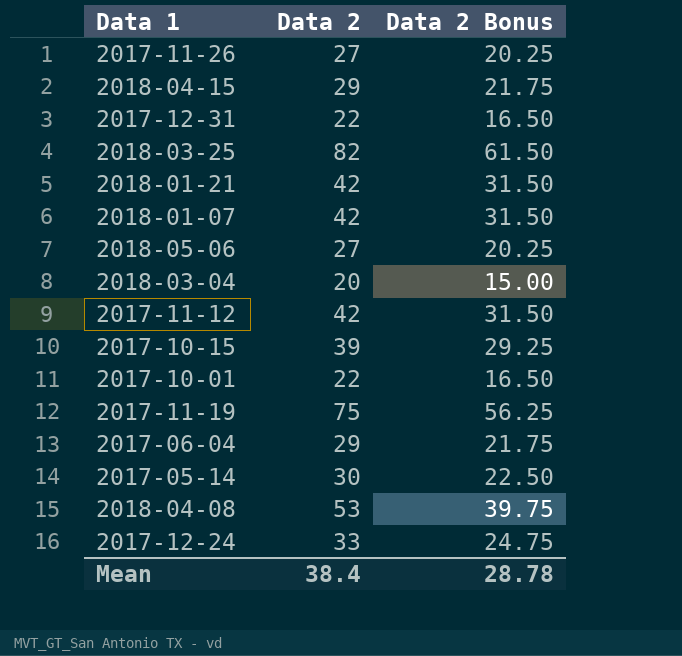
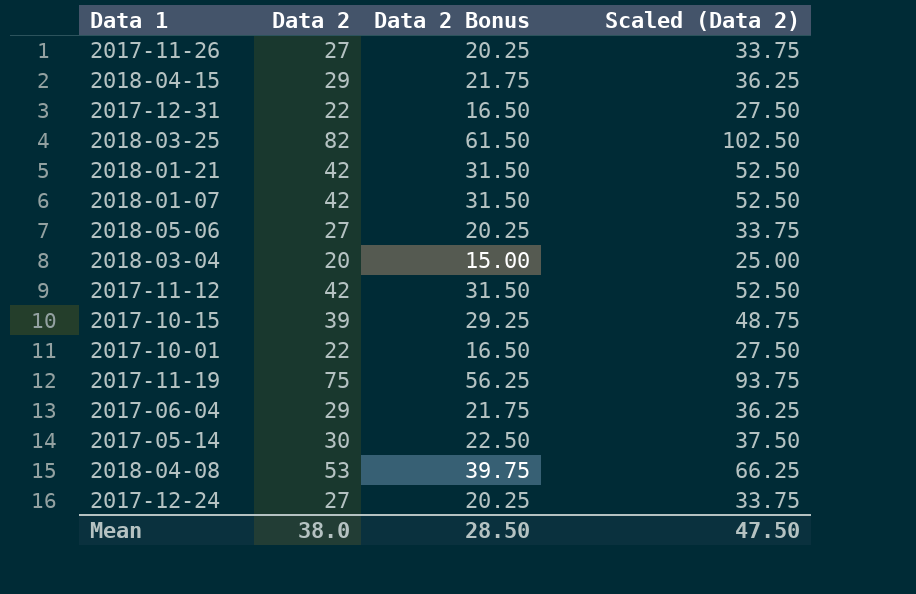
column Scaled (Data 2) | formula: none -> [Data 2] * 1.25
2017-12-24 | Data 2: 33 -> 27
2017-12-24 | Data 2 Bonus: 24.75 -> 20.25
Mean | Data 2: 38.4 -> 38.0
Mean | Data 2 Bonus: 28.78 -> 28.50

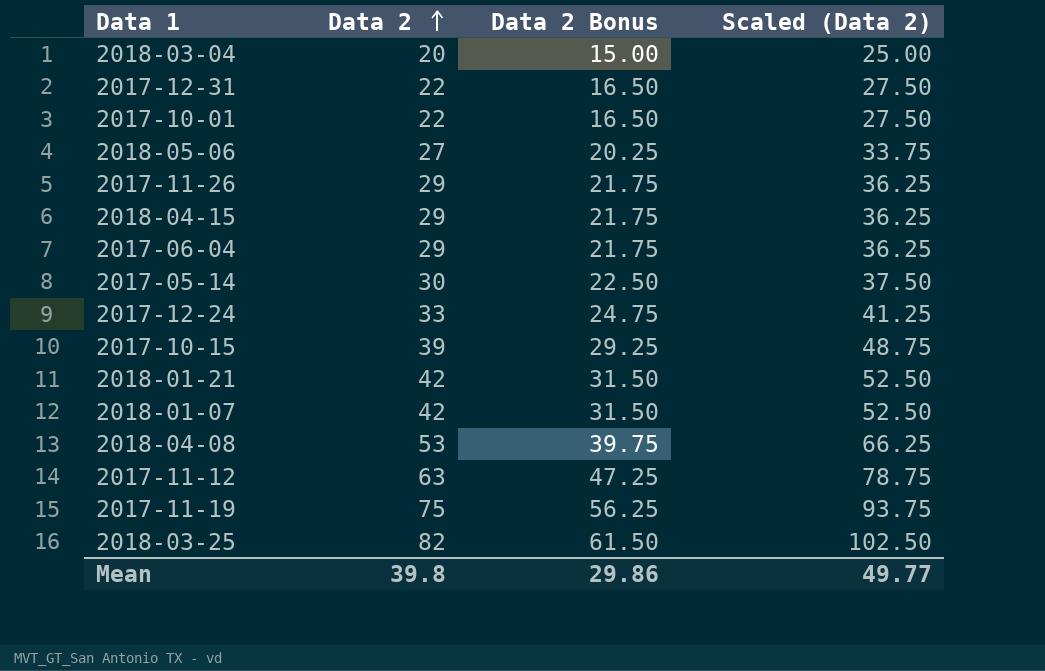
row order: none -> Data 2 ascending
2017-11-26 | Data 2: 27 -> 29
2017-11-26 | Data 2 Bonus: 20.25 -> 21.75
2017-11-26 | Scaled (Data 2): 33.75 -> 36.25
2017-12-24 | Data 2: 27 -> 33
2017-12-24 | Data 2 Bonus: 20.25 -> 24.75
2017-12-24 | Scaled (Data 2): 33.75 -> 41.25
2017-11-12 | Data 2: 42 -> 63
2017-11-12 | Data 2 Bonus: 31.50 -> 47.25
2017-11-12 | Scaled (Data 2): 52.50 -> 78.75
Mean | Data 2: 38.0 -> 39.8
Mean | Data 2 Bonus: 28.50 -> 29.86
Mean | Scaled (Data 2): 47.50 -> 49.77

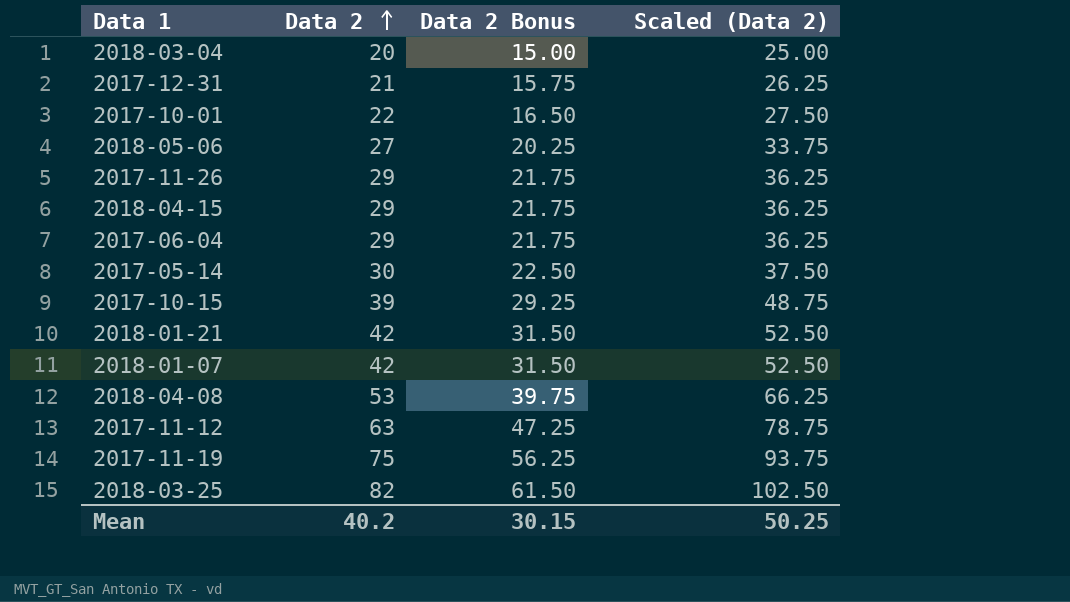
row 2017-12-24: 33 | 24.75 | 41.25 -> none
2017-12-31 | Data 2: 22 -> 21
2017-12-31 | Data 2 Bonus: 16.50 -> 15.75
2017-12-31 | Scaled (Data 2): 27.50 -> 26.25
Mean | Data 2: 39.8 -> 40.2
Mean | Data 2 Bonus: 29.86 -> 30.15
Mean | Scaled (Data 2): 49.77 -> 50.25

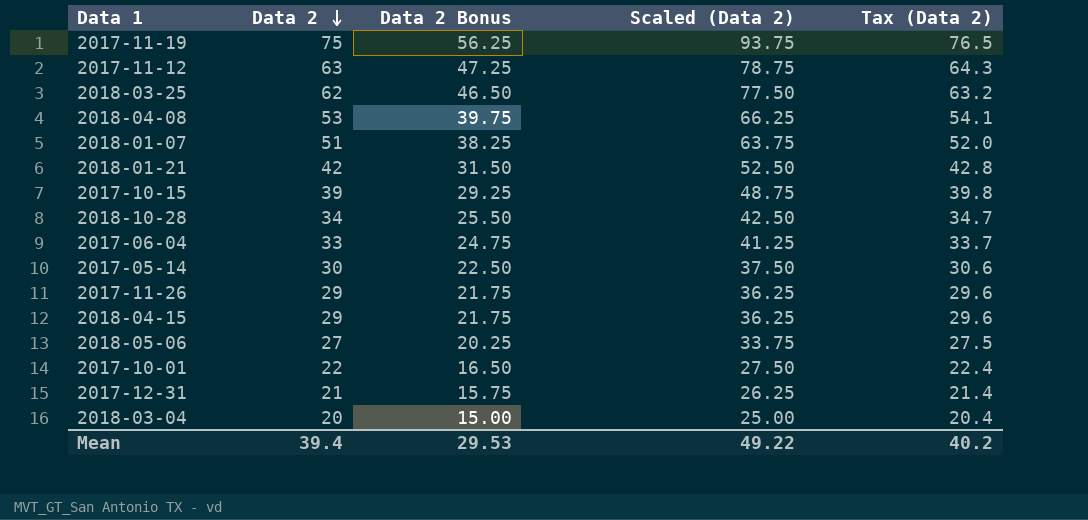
row order: Data 2 ascending -> Data 2 descending
column Tax (Data 2) | formula: none -> [Data 2] * 1.02
2018-03-25 | Data 2: 82 -> 62
2018-03-25 | Data 2 Bonus: 61.50 -> 46.50
2018-03-25 | Scaled (Data 2): 102.50 -> 77.50
2018-01-07 | Data 2: 42 -> 51
2018-01-07 | Data 2 Bonus: 31.50 -> 38.25
2018-01-07 | Scaled (Data 2): 52.50 -> 63.75
row 2018-10-28: none -> 34 | 25.50 | 42.50 | 34.7
2017-06-04 | Data 2: 29 -> 33
2017-06-04 | Data 2 Bonus: 21.75 -> 24.75
2017-06-04 | Scaled (Data 2): 36.25 -> 41.25
Mean | Data 2: 40.2 -> 39.4
Mean | Data 2 Bonus: 30.15 -> 29.53
Mean | Scaled (Data 2): 50.25 -> 49.22

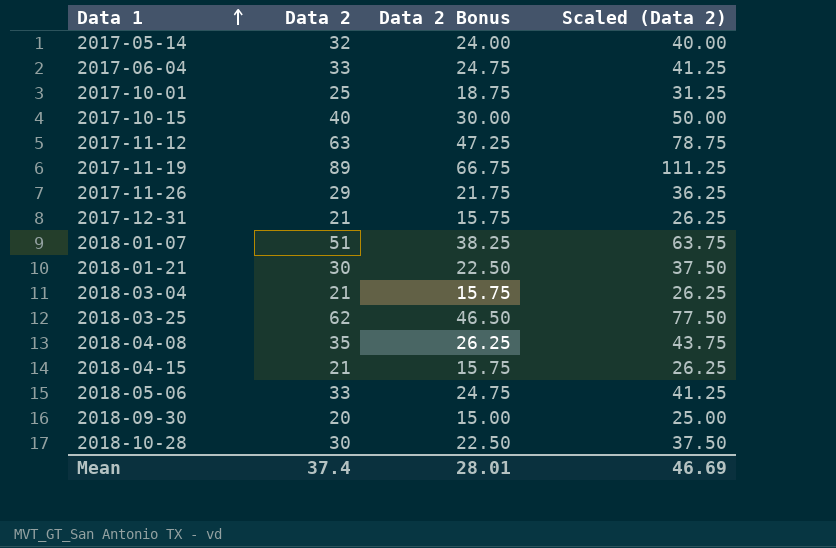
row order: Data 2 descending -> Data 1 ascending
column Tax (Data 2) | formula: [Data 2] * 1.02 -> none
2017-05-14 | Data 2: 30 -> 32
2017-05-14 | Data 2 Bonus: 22.50 -> 24.00
2017-05-14 | Scaled (Data 2): 37.50 -> 40.00
2017-10-01 | Data 2: 22 -> 25
2017-10-01 | Data 2 Bonus: 16.50 -> 18.75
2017-10-01 | Scaled (Data 2): 27.50 -> 31.25
2017-10-15 | Data 2: 39 -> 40
2017-10-15 | Data 2 Bonus: 29.25 -> 30.00
2017-10-15 | Scaled (Data 2): 48.75 -> 50.00
2017-11-19 | Data 2: 75 -> 89
2017-11-19 | Data 2 Bonus: 56.25 -> 66.75
2017-11-19 | Scaled (Data 2): 93.75 -> 111.25
2018-01-21 | Data 2: 42 -> 30
2018-01-21 | Data 2 Bonus: 31.50 -> 22.50
2018-01-21 | Scaled (Data 2): 52.50 -> 37.50
2018-03-04 | Data 2: 20 -> 21
2018-03-04 | Data 2 Bonus: 15.00 -> 15.75
2018-03-04 | Scaled (Data 2): 25.00 -> 26.25
2018-04-08 | Data 2: 53 -> 35
2018-04-08 | Data 2 Bonus: 39.75 -> 26.25
2018-04-08 | Scaled (Data 2): 66.25 -> 43.75
2018-04-15 | Data 2: 29 -> 21
2018-04-15 | Data 2 Bonus: 21.75 -> 15.75
2018-04-15 | Scaled (Data 2): 36.25 -> 26.25
2018-05-06 | Data 2: 27 -> 33
2018-05-06 | Data 2 Bonus: 20.25 -> 24.75
2018-05-06 | Scaled (Data 2): 33.75 -> 41.25
row 2018-09-30: none -> 20 | 15.00 | 25.00
2018-10-28 | Data 2: 34 -> 30
2018-10-28 | Data 2 Bonus: 25.50 -> 22.50
2018-10-28 | Scaled (Data 2): 42.50 -> 37.50
Mean | Data 2: 39.4 -> 37.4
Mean | Data 2 Bonus: 29.53 -> 28.01
Mean | Scaled (Data 2): 49.22 -> 46.69

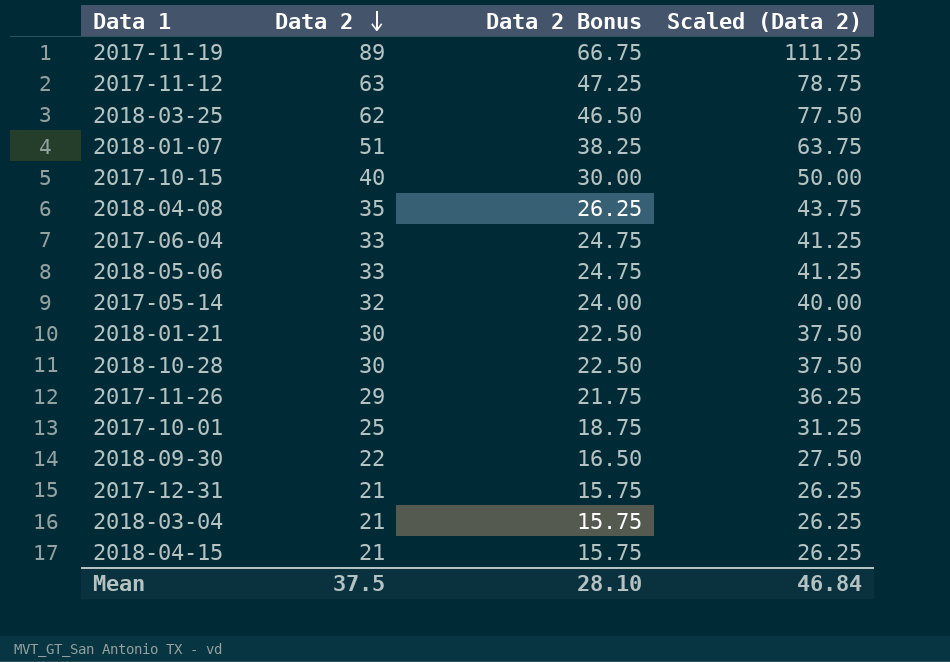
row order: Data 1 ascending -> Data 2 descending
2018-09-30 | Data 2: 20 -> 22
2018-09-30 | Data 2 Bonus: 15.00 -> 16.50
2018-09-30 | Scaled (Data 2): 25.00 -> 27.50
Mean | Data 2: 37.4 -> 37.5
Mean | Data 2 Bonus: 28.01 -> 28.10
Mean | Scaled (Data 2): 46.69 -> 46.84

